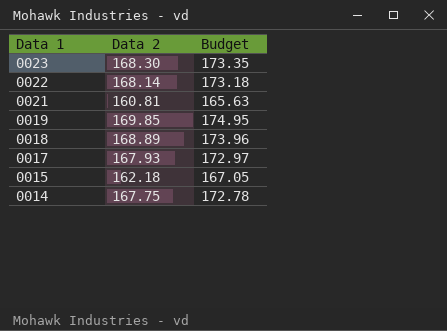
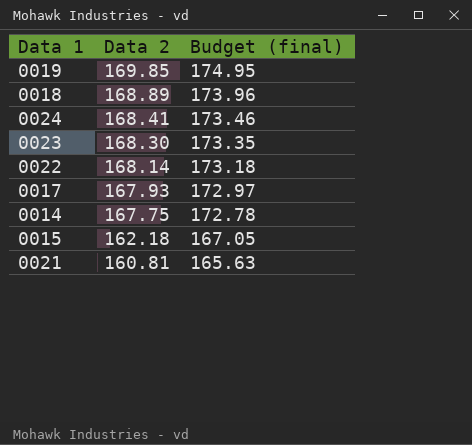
row order: Data 1 descending -> Data 2 descending
column name: Budget -> Budget (final)
row 0024: none -> 168.41 | 173.46

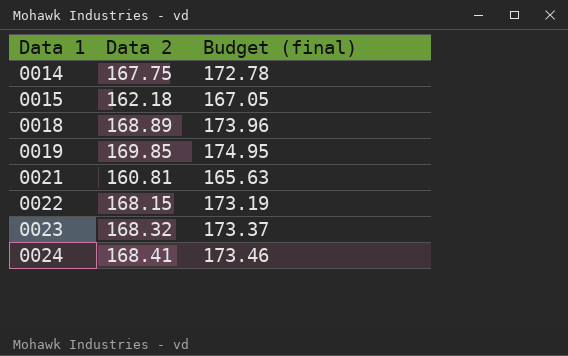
row order: Data 2 descending -> Data 1 ascending
row 0017: 167.93 | 172.97 -> none
0022 | Data 2: 168.14 -> 168.15
0022 | Budget (final): 173.18 -> 173.19
0023 | Data 2: 168.30 -> 168.32
0023 | Budget (final): 173.35 -> 173.37

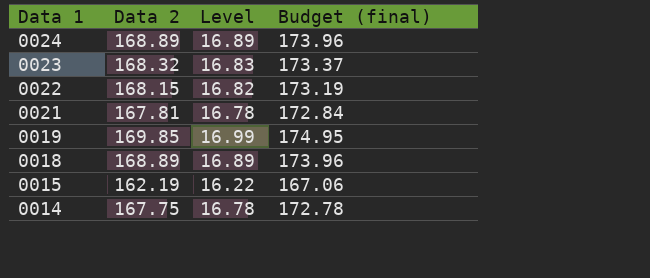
row order: Data 1 ascending -> Data 1 descending
column Level | formula: none -> [Data 2] * 0.1
0024 | Data 2: 168.41 -> 168.89
0024 | Budget (final): 173.46 -> 173.96
0021 | Data 2: 160.81 -> 167.81
0021 | Budget (final): 165.63 -> 172.84
0015 | Data 2: 162.18 -> 162.19
0015 | Budget (final): 167.05 -> 167.06

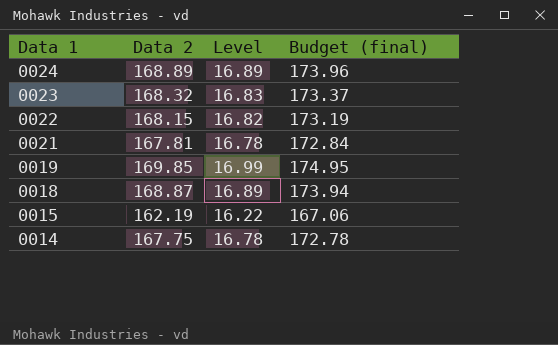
0018 | Data 2: 168.89 -> 168.87
0018 | Budget (final): 173.96 -> 173.94

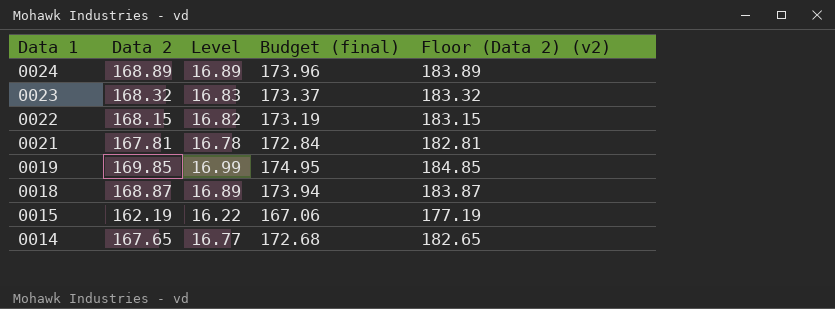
column Floor (Data 2) (v2) | formula: none -> [Data 2] + 15
0014 | Data 2: 167.75 -> 167.65
0014 | Level: 16.78 -> 16.77
0014 | Budget (final): 172.78 -> 172.68

